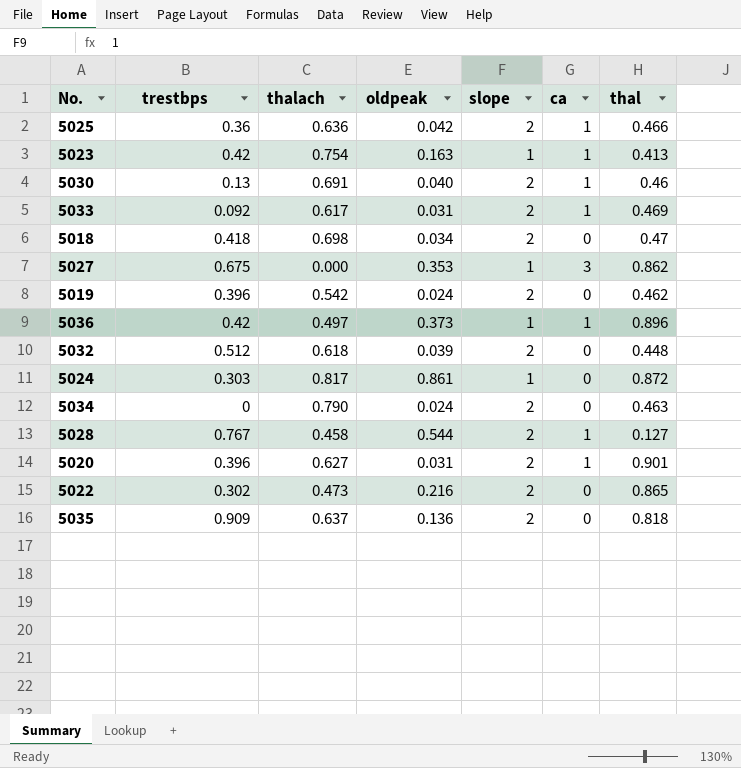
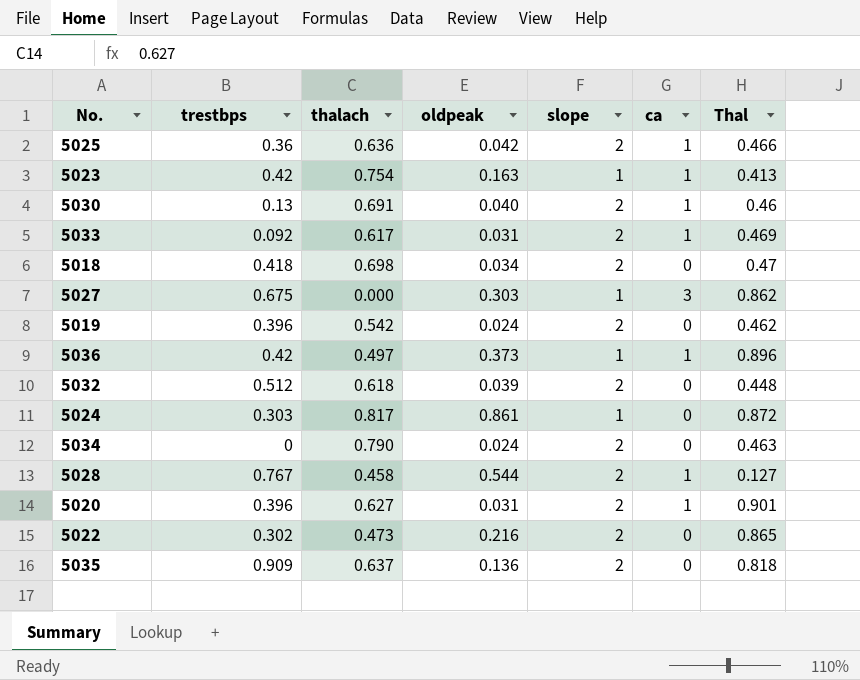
column name: thal -> Thal
5027 | oldpeak: 0.353 -> 0.303

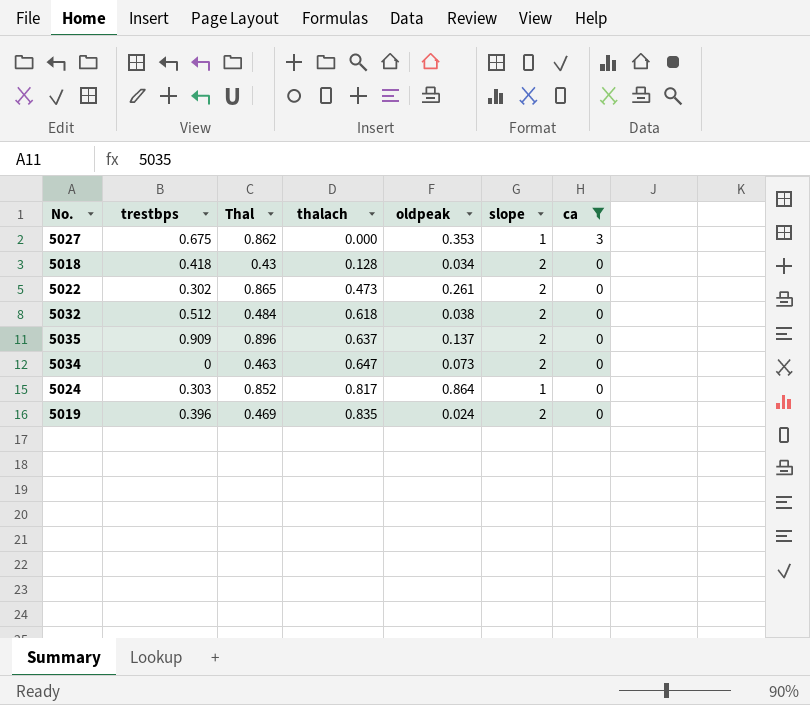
filter: none -> ca != 1
row order: none -> thalach ascending
column Thal | position: 7 -> 3
5027 | oldpeak: 0.303 -> 0.353
5018 | Thal: 0.47 -> 0.43
5018 | thalach: 0.698 -> 0.128
5022 | oldpeak: 0.216 -> 0.261
5032 | Thal: 0.448 -> 0.484
5032 | oldpeak: 0.039 -> 0.038
5035 | Thal: 0.818 -> 0.896
5035 | oldpeak: 0.136 -> 0.137
5034 | thalach: 0.790 -> 0.647
5034 | oldpeak: 0.024 -> 0.073
5024 | Thal: 0.872 -> 0.852
5024 | oldpeak: 0.861 -> 0.864
5019 | Thal: 0.462 -> 0.469
5019 | thalach: 0.542 -> 0.835

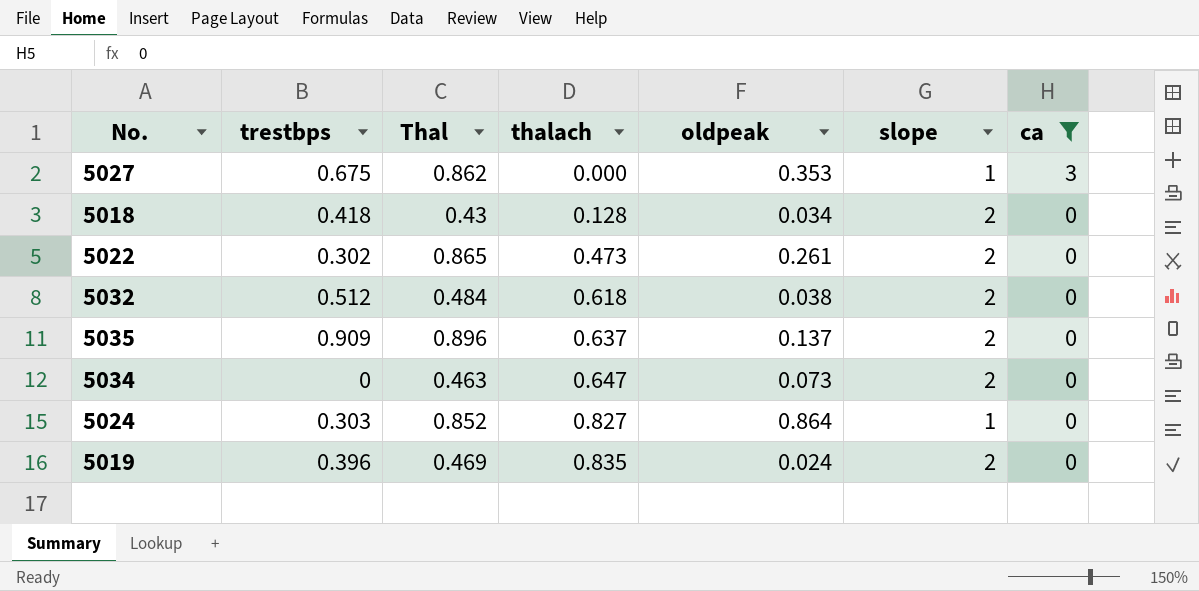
5024 | thalach: 0.817 -> 0.827

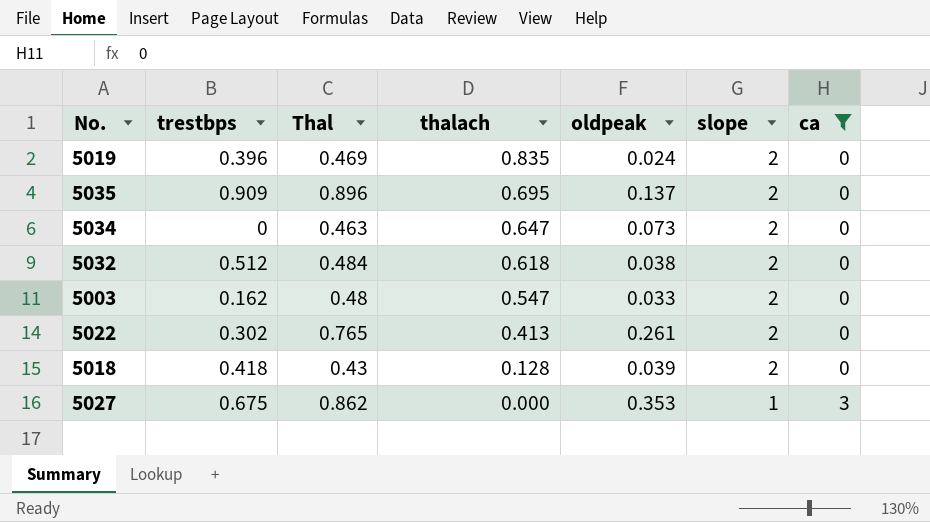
row order: thalach ascending -> thalach descending
row 5024: 0.303 | 0.852 | 0.827 | 0.864 | 1 | 0 -> none
5035 | thalach: 0.637 -> 0.695
row 5003: none -> 0.162 | 0.48 | 0.547 | 0.033 | 2 | 0
5022 | Thal: 0.865 -> 0.765
5022 | thalach: 0.473 -> 0.413
5018 | oldpeak: 0.034 -> 0.039

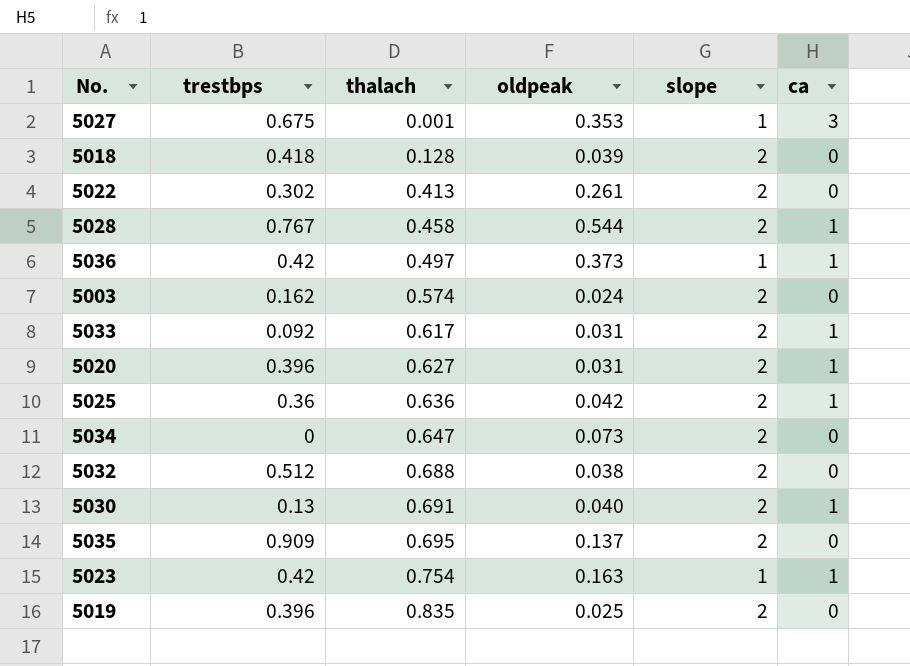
filter: ca != 1 -> none
row order: thalach descending -> thalach ascending
column Thal | position: 3 -> none
5027 | thalach: 0.000 -> 0.001
5003 | thalach: 0.547 -> 0.574
5003 | oldpeak: 0.033 -> 0.024
5032 | thalach: 0.618 -> 0.688
5019 | oldpeak: 0.024 -> 0.025

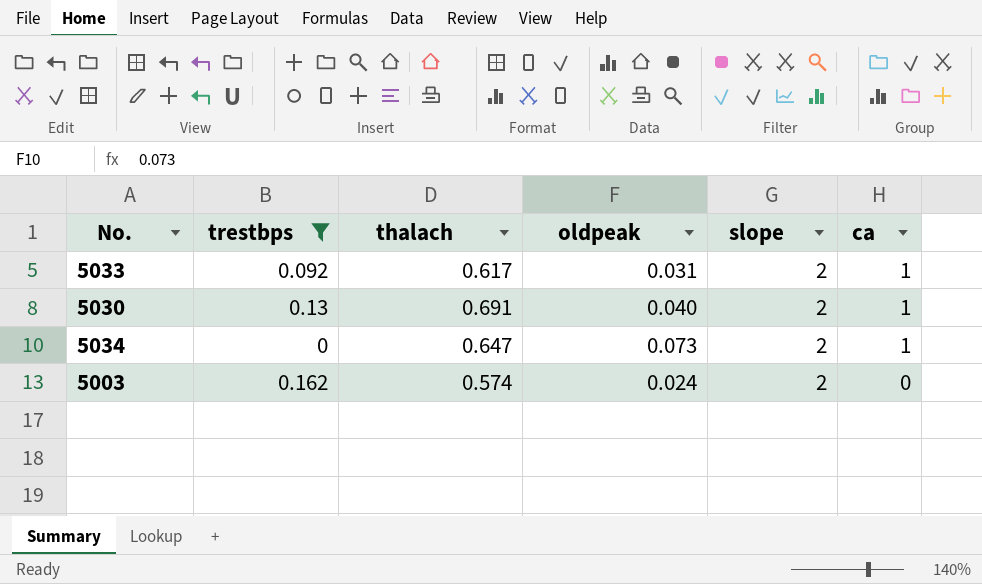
filter: none -> trestbps <= 0.162
row order: thalach ascending -> ca descending
5034 | ca: 0 -> 1

